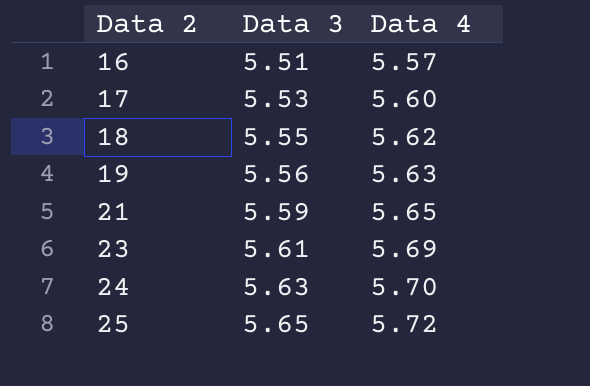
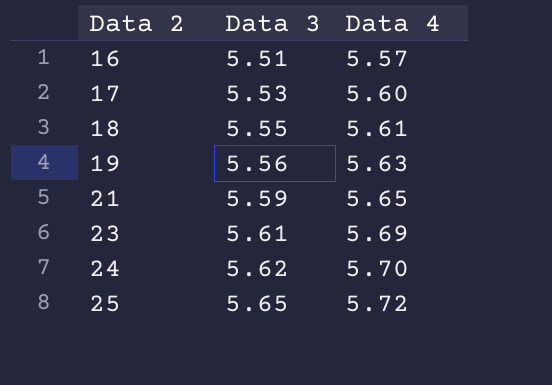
18 | Data 4: 5.62 -> 5.61
24 | Data 3: 5.63 -> 5.62

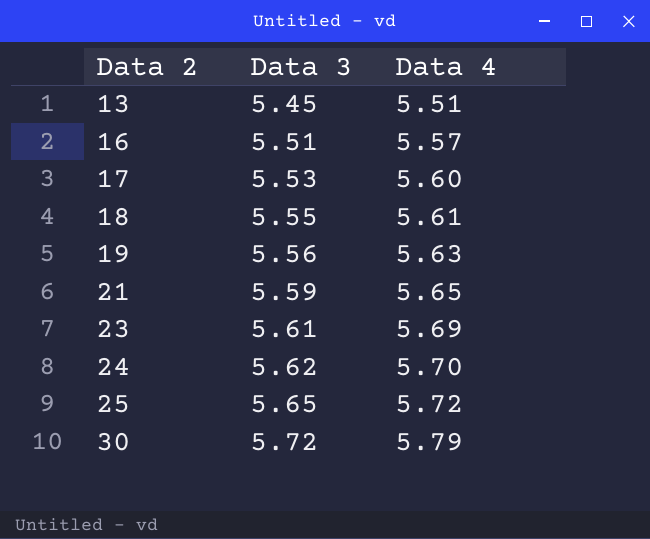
row 13: none -> 5.45 | 5.51
row 30: none -> 5.72 | 5.79

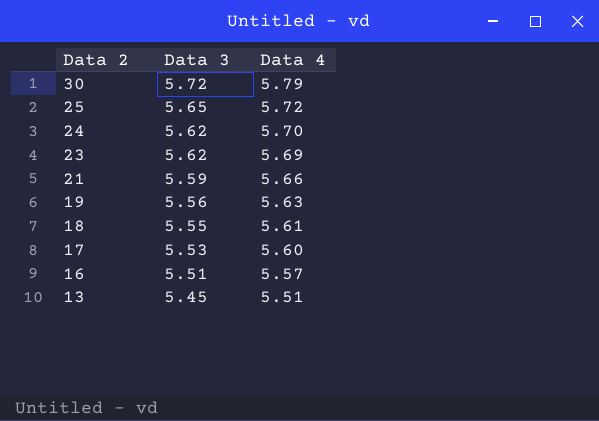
row order: Data 2 ascending -> Data 2 descending
23 | Data 3: 5.61 -> 5.62
21 | Data 4: 5.65 -> 5.66

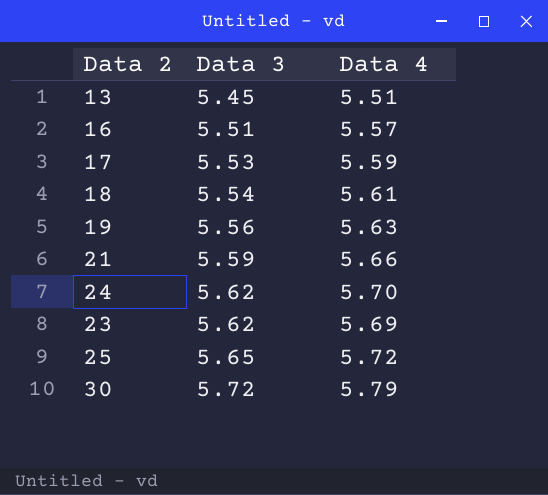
row order: Data 2 descending -> Data 3 ascending
17 | Data 4: 5.60 -> 5.59
18 | Data 3: 5.55 -> 5.54

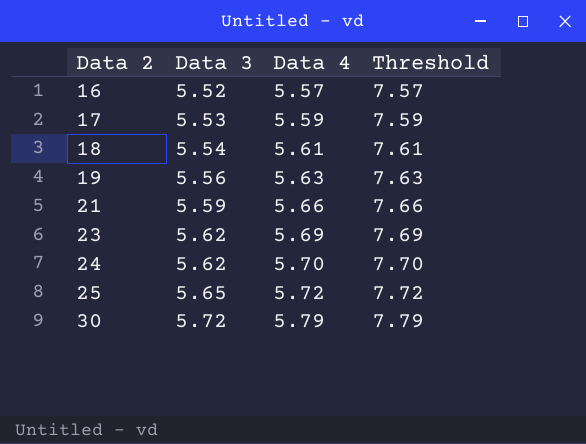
row order: Data 3 ascending -> Data 2 ascending
column Threshold | formula: none -> [Data 4] + 2
row 13: 5.45 | 5.51 -> none
16 | Data 3: 5.51 -> 5.52

